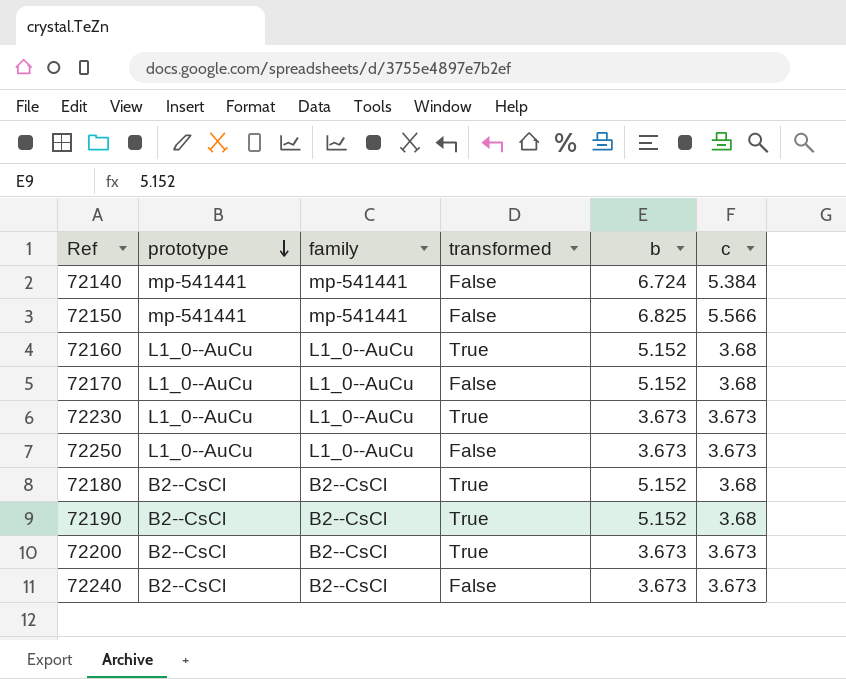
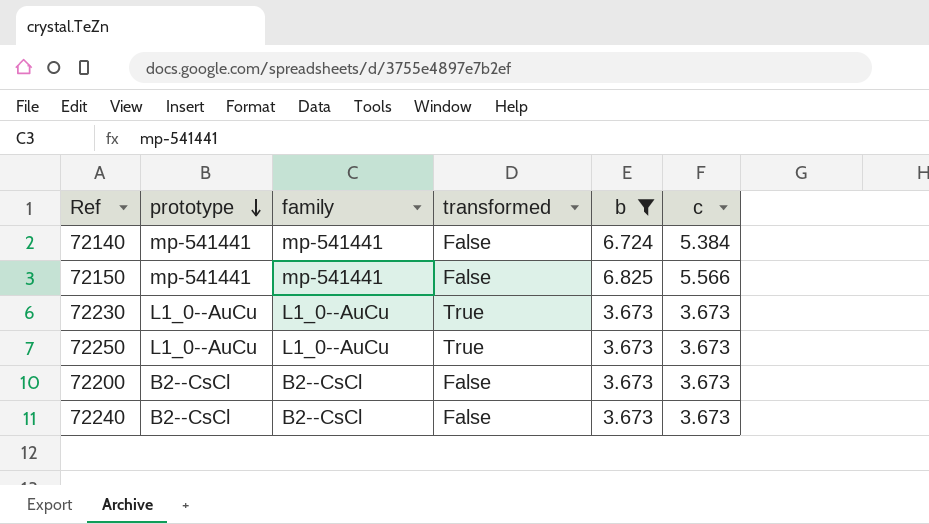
filter: none -> b != 5.152
72250 | transformed: False -> True
72200 | transformed: True -> False

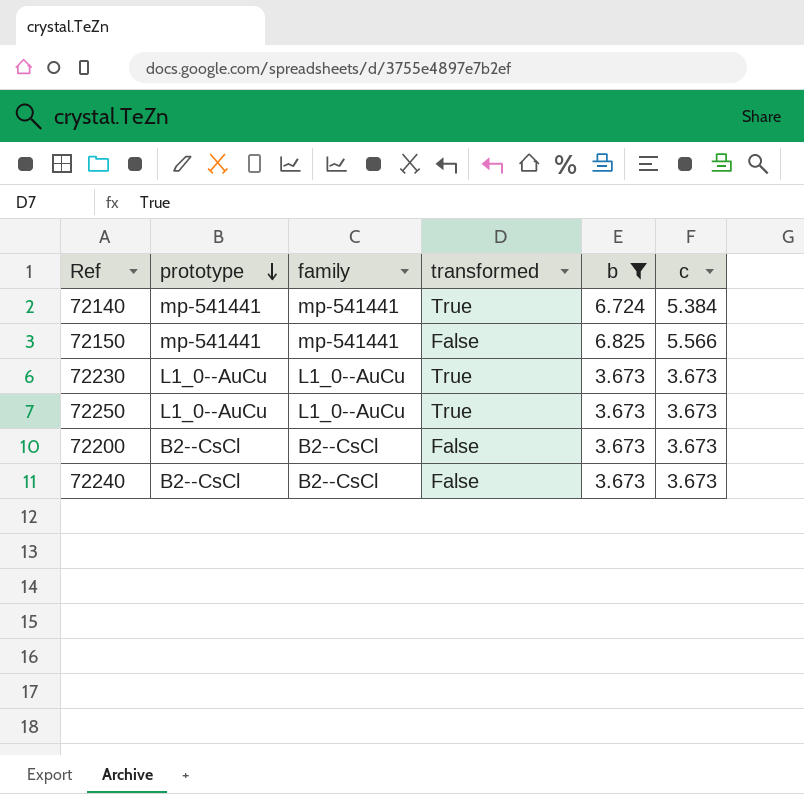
72140 | transformed: False -> True

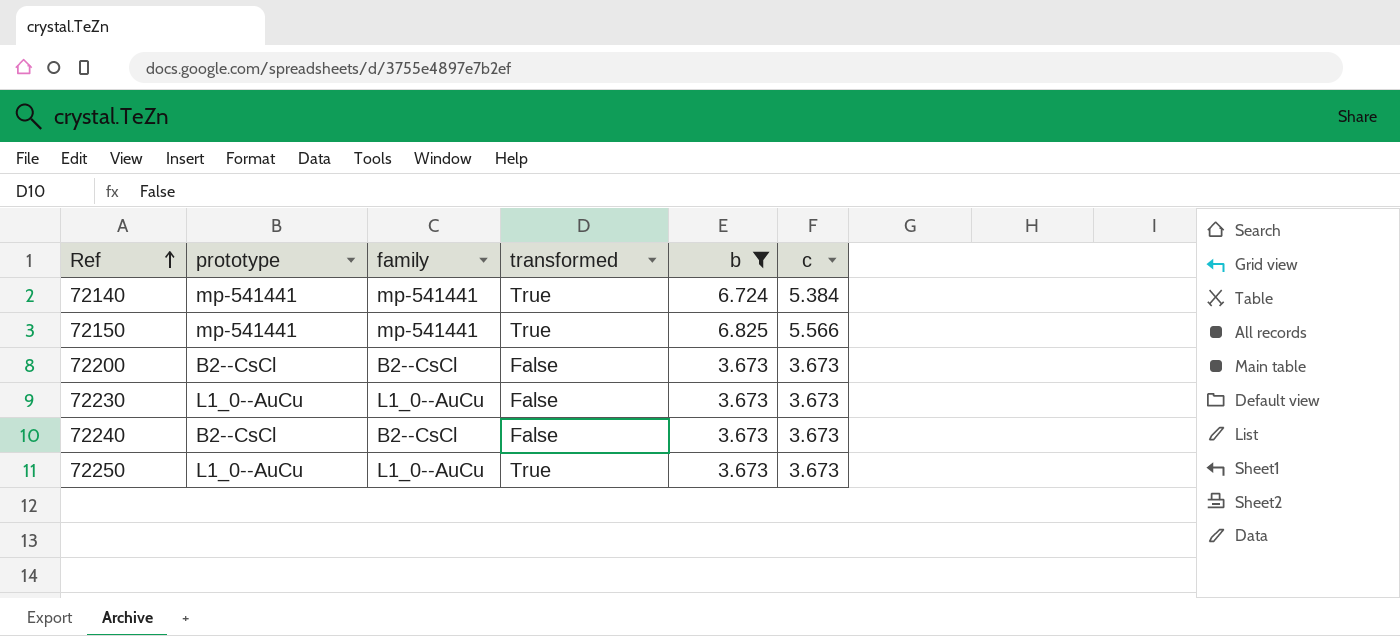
row order: prototype descending -> Ref ascending
72150 | transformed: False -> True
72230 | transformed: True -> False

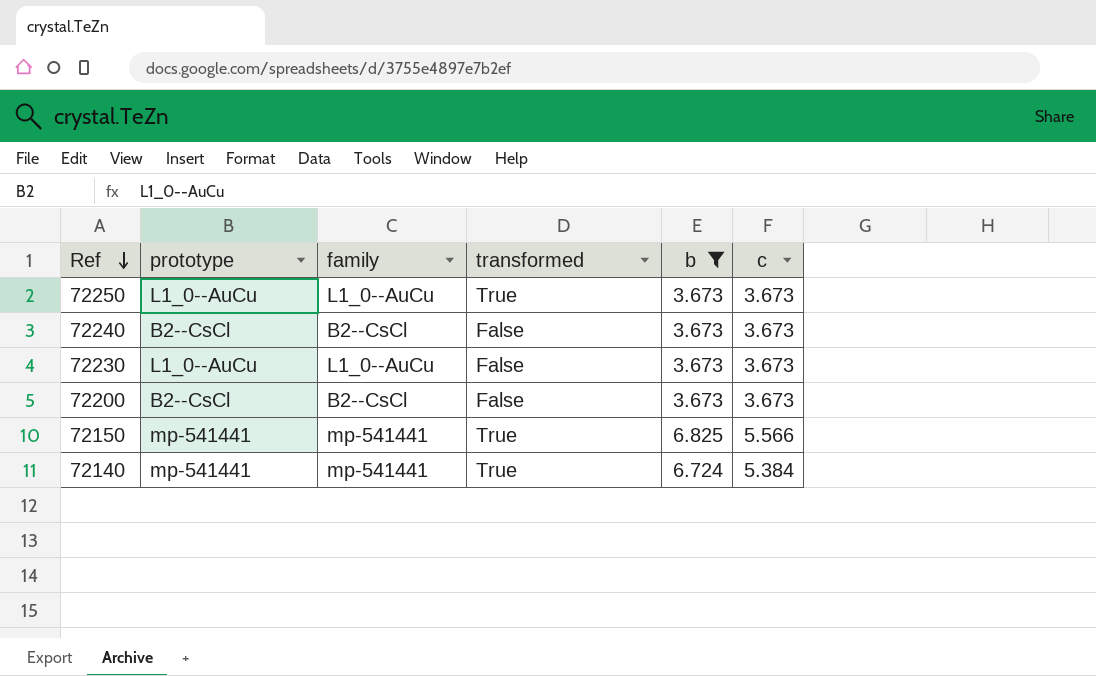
row order: Ref ascending -> Ref descending

